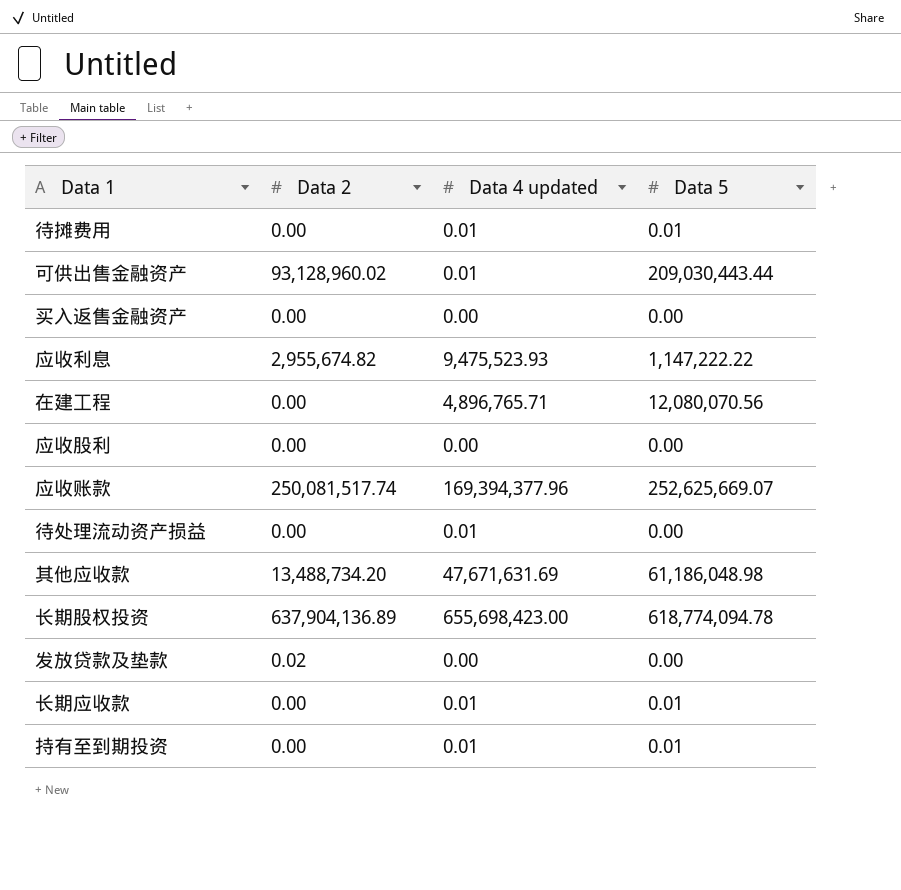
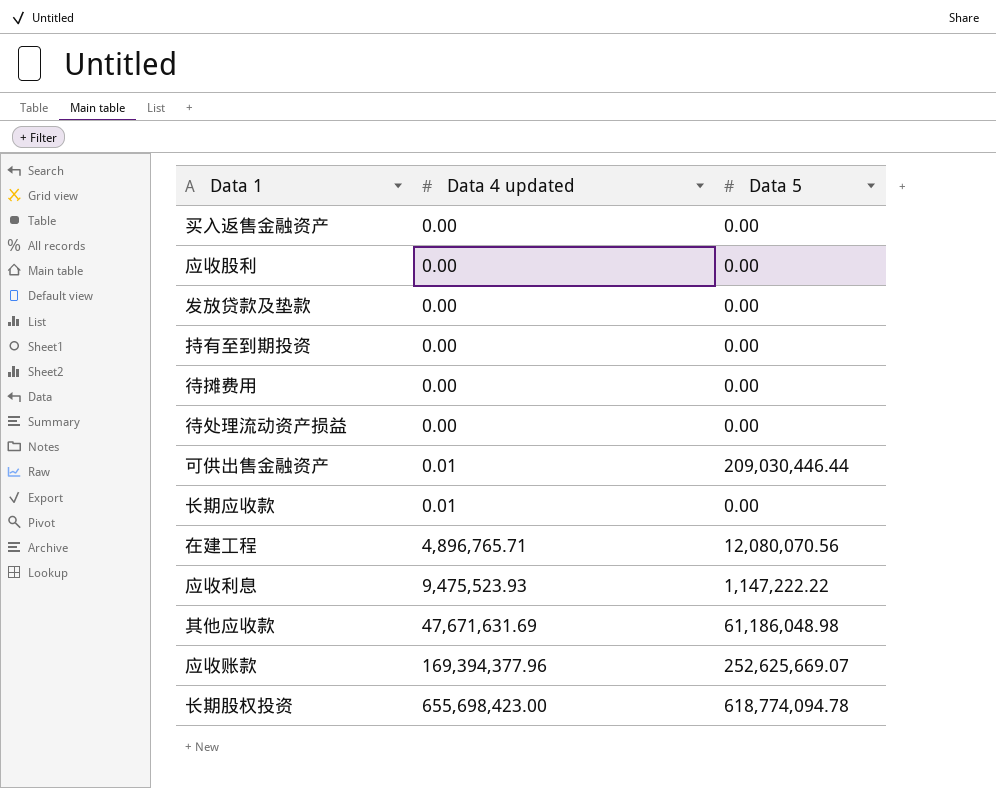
row order: none -> Data 4 updated ascending
column Data 2 | position: 2 -> none
持有至到期投资 | Data 4 updated: 0.01 -> 0.00
持有至到期投资 | Data 5: 0.01 -> 0.00
待摊费用 | Data 4 updated: 0.01 -> 0.00
待摊费用 | Data 5: 0.01 -> 0.00
待处理流动资产损益 | Data 4 updated: 0.01 -> 0.00
可供出售金融资产 | Data 5: 209,030,443.44 -> 209,030,446.44
长期应收款 | Data 5: 0.01 -> 0.00

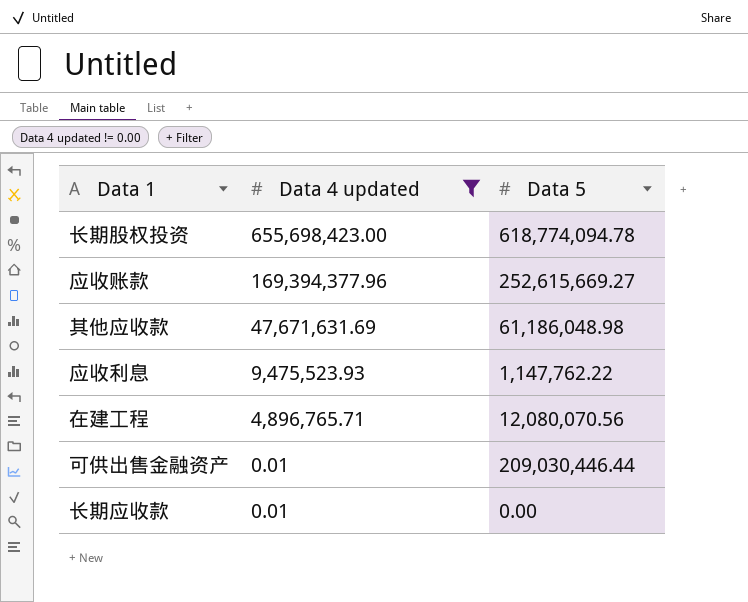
filter: none -> Data 4 updated != 0.00
row order: Data 4 updated ascending -> Data 4 updated descending
应收账款 | Data 5: 252,625,669.07 -> 252,615,669.27
应收利息 | Data 5: 1,147,222.22 -> 1,147,762.22

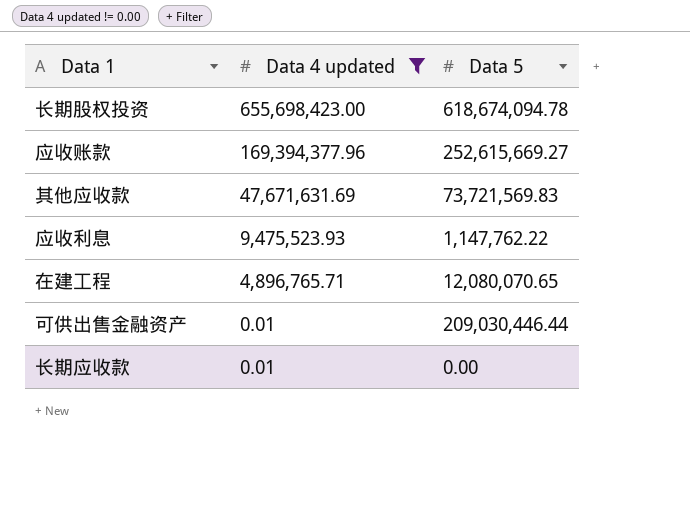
长期股权投资 | Data 5: 618,774,094.78 -> 618,674,094.78
其他应收款 | Data 5: 61,186,048.98 -> 73,721,569.83
在建工程 | Data 5: 12,080,070.56 -> 12,080,070.65

